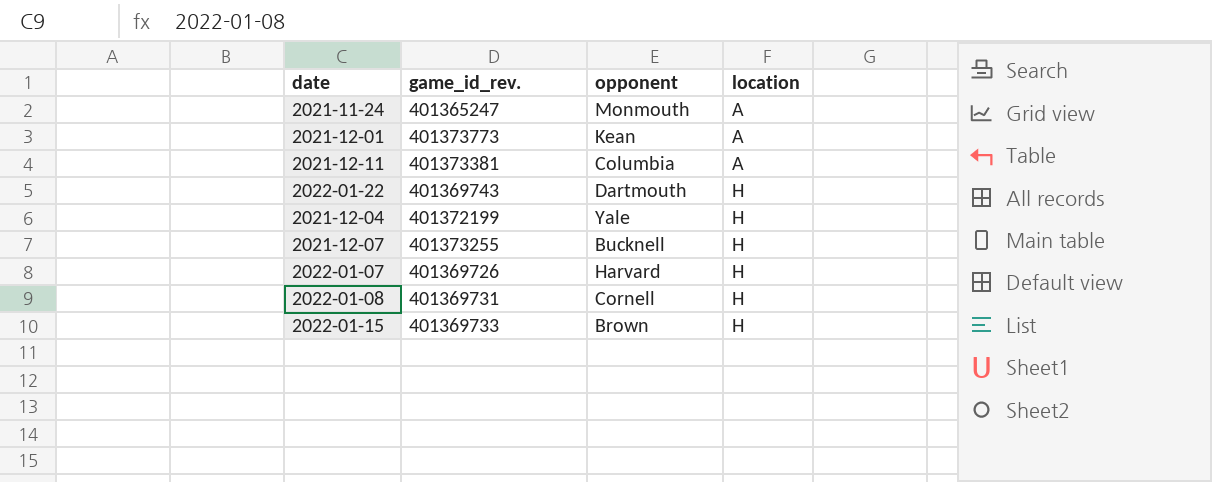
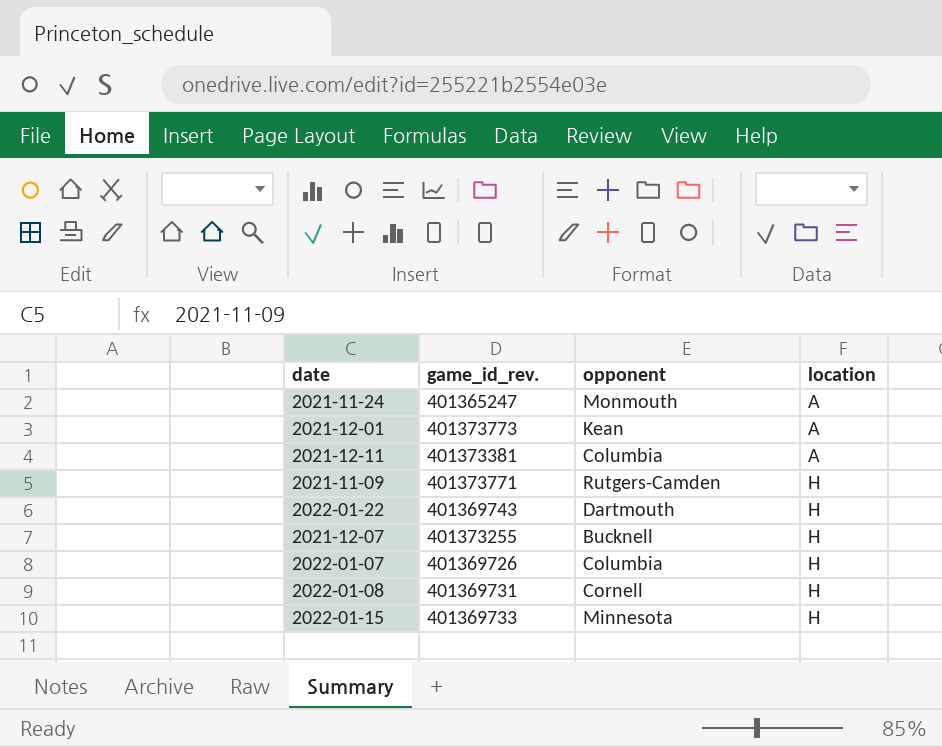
row 2021-12-04: 401372199 | Yale | H -> none
row 2021-11-09: none -> 401373771 | Rutgers-Camden | H
2022-01-07 | opponent: Harvard -> Columbia
2022-01-15 | opponent: Brown -> Minnesota

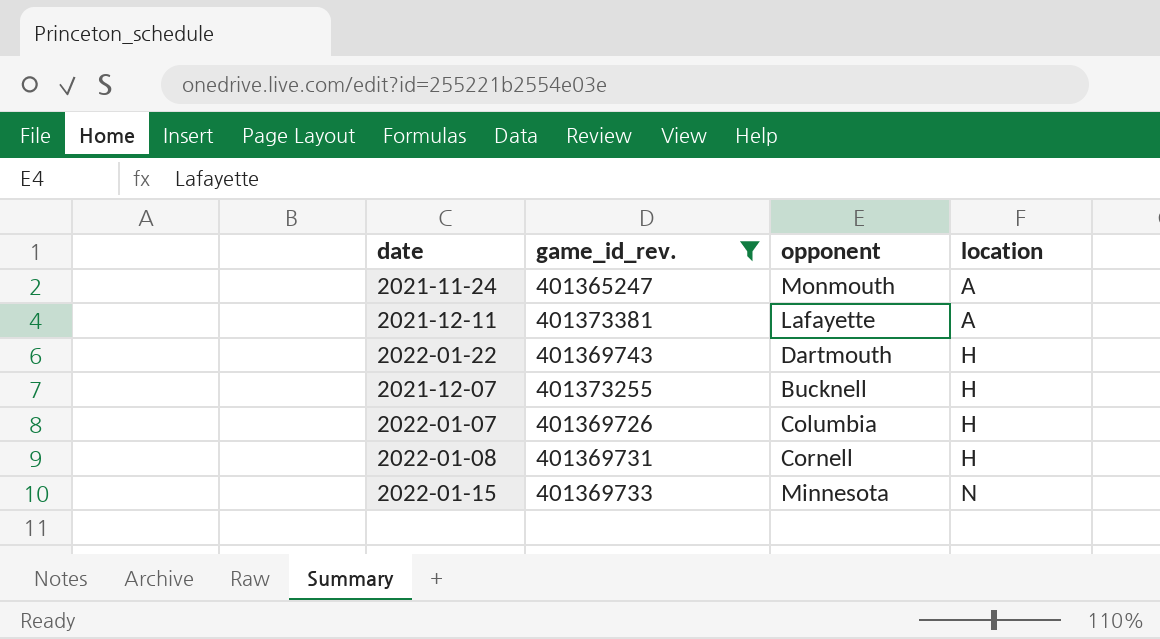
filter: none -> game_id_rev. <= 401373381
2021-12-11 | opponent: Columbia -> Lafayette
2022-01-15 | location: H -> N

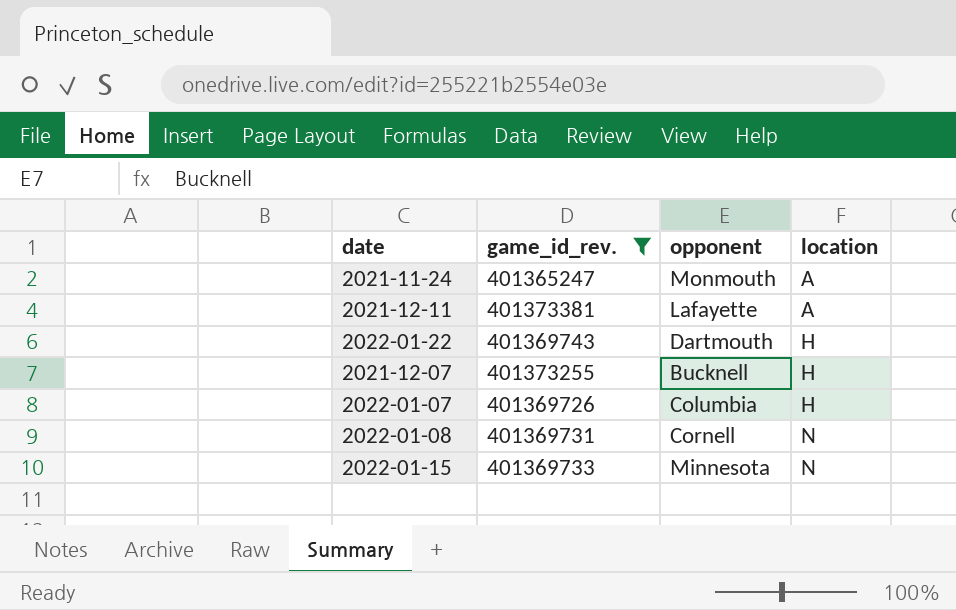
2022-01-08 | location: H -> N

